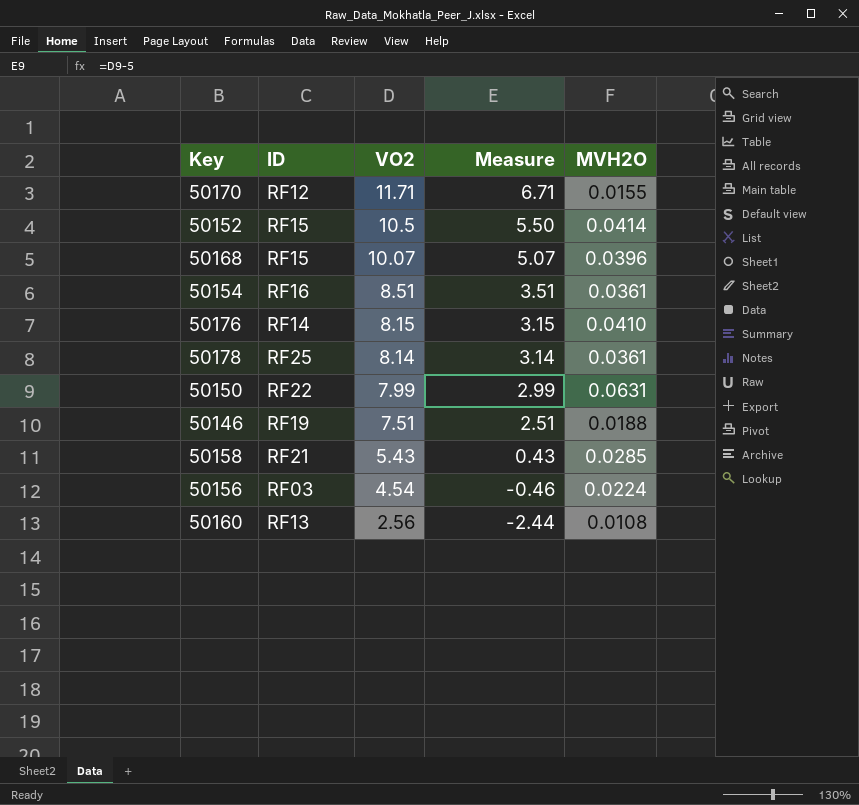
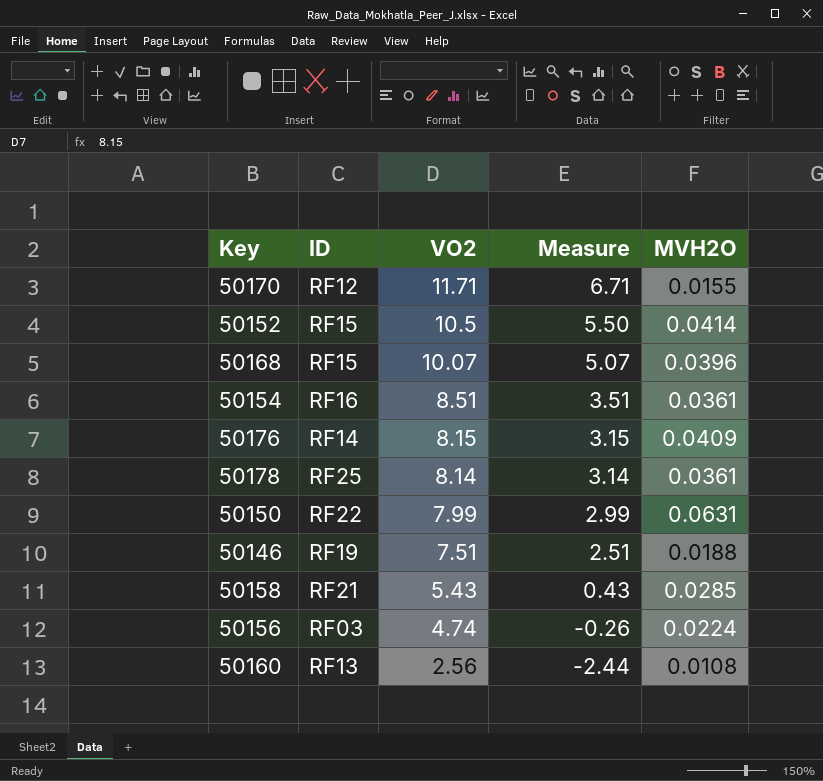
50176 | MVH2O: 0.0410 -> 0.0409
50156 | VO2: 4.54 -> 4.74
50156 | Measure: -0.46 -> -0.26

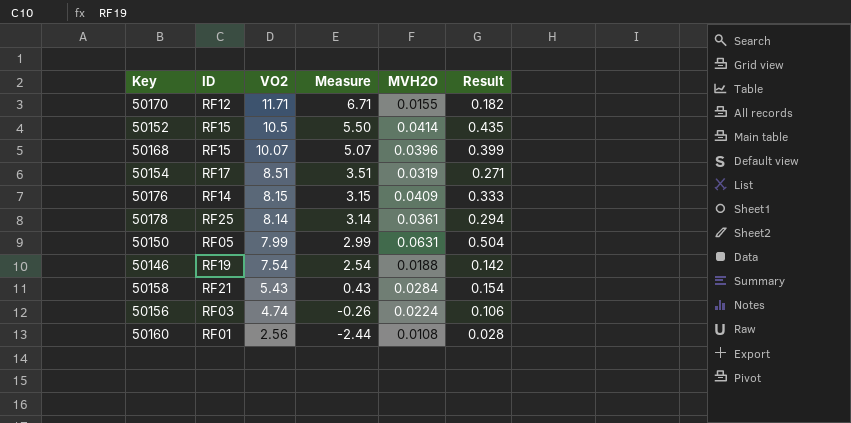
column Result | formula: none -> [VO2] * [MVH2O]
50154 | ID: RF16 -> RF17
50154 | MVH2O: 0.0361 -> 0.0319
50150 | ID: RF22 -> RF05
50146 | VO2: 7.51 -> 7.54
50146 | Measure: 2.51 -> 2.54
50158 | MVH2O: 0.0285 -> 0.0284
50160 | ID: RF13 -> RF01

